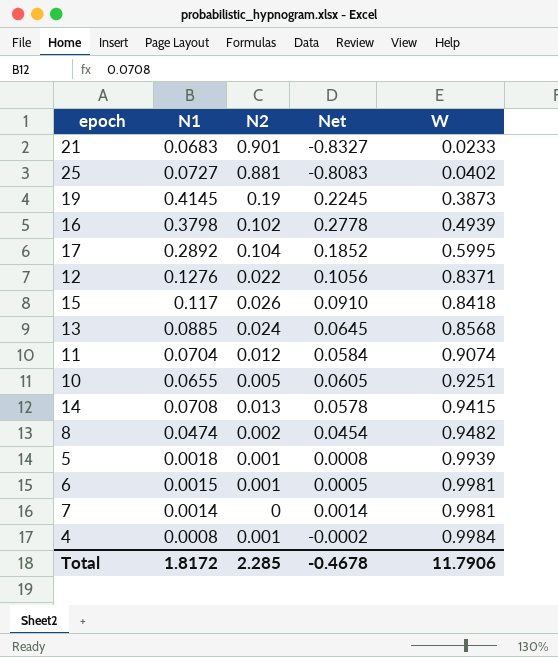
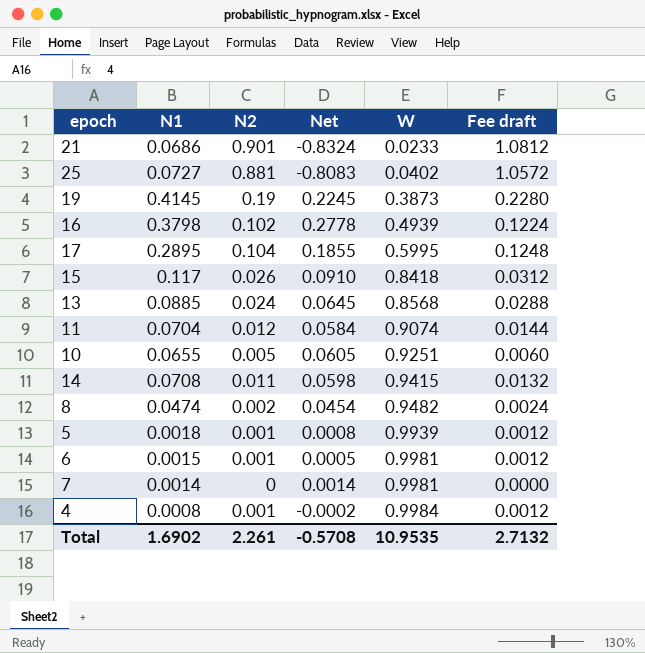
column Fee draft | formula: none -> [N2] * 1.2
row 12: 0.1276 | 0.022 | 0.1056 | 0.8371 -> none
21 | N1: 0.0683 -> 0.0686
21 | Net: -0.8327 -> -0.8324
17 | N1: 0.2892 -> 0.2895
17 | Net: 0.1852 -> 0.1855
14 | N2: 0.013 -> 0.011
14 | Net: 0.0578 -> 0.0598
Total | N1: 1.8172 -> 1.6902
Total | N2: 2.285 -> 2.261
Total | Net: -0.4678 -> -0.5708
Total | W: 11.7906 -> 10.9535

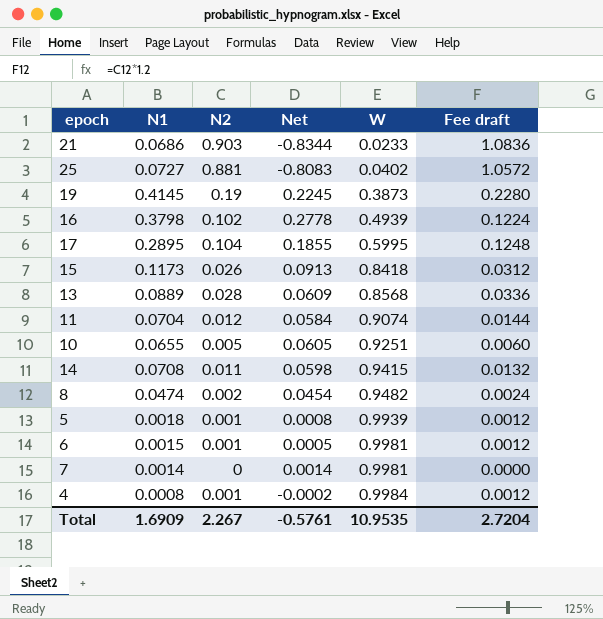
21 | N2: 0.901 -> 0.903
21 | Net: -0.8324 -> -0.8344
21 | Fee draft: 1.0812 -> 1.0836
15 | N1: 0.117 -> 0.1173
15 | Net: 0.0910 -> 0.0913
13 | N1: 0.0885 -> 0.0889
13 | N2: 0.024 -> 0.028
13 | Net: 0.0645 -> 0.0609
13 | Fee draft: 0.0288 -> 0.0336
Total | N1: 1.6902 -> 1.6909
Total | N2: 2.261 -> 2.267
Total | Net: -0.5708 -> -0.5761
Total | Fee draft: 2.7132 -> 2.7204

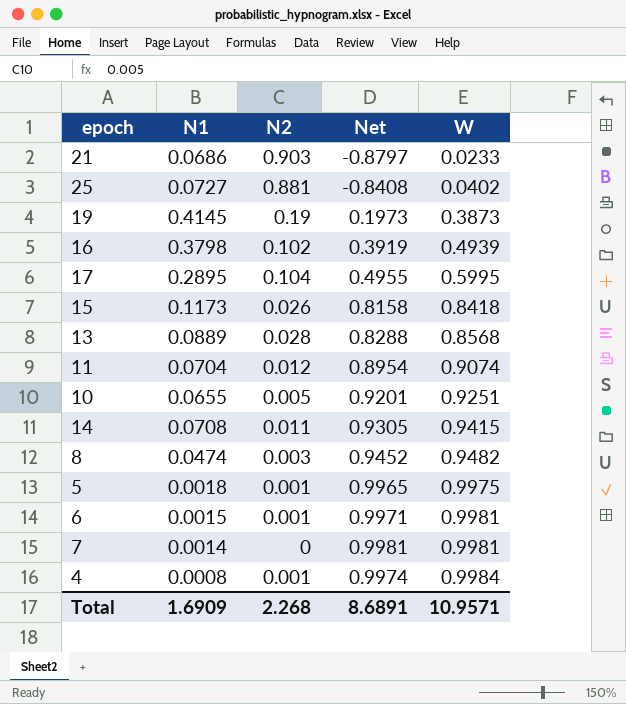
column Fee draft | formula: [N2] * 1.2 -> none
column Net | formula: [N1] - [N2] -> [W] - [N2]
8 | N2: 0.002 -> 0.003
5 | W: 0.9939 -> 0.9975
Total | N2: 2.267 -> 2.268
Total | Net: -0.5761 -> 8.6891
Total | W: 10.9535 -> 10.9571

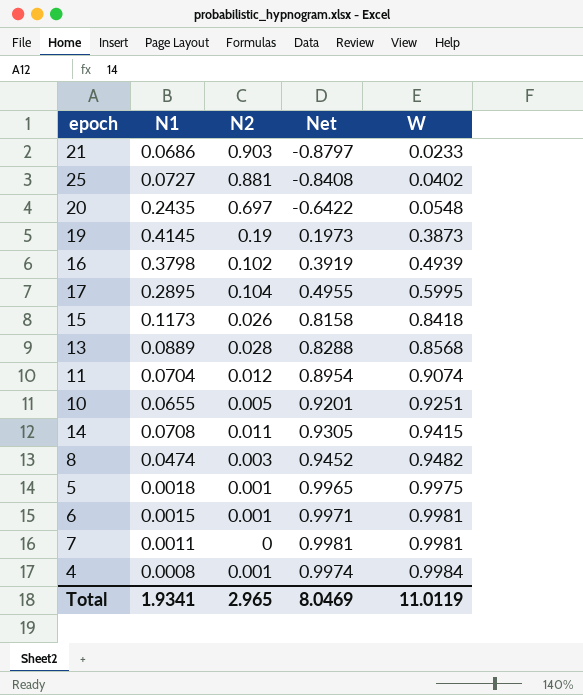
row 20: none -> 0.2435 | 0.697 | -0.6422 | 0.0548
7 | N1: 0.0014 -> 0.0011
Total | N1: 1.6909 -> 1.9341
Total | N2: 2.268 -> 2.965
Total | Net: 8.6891 -> 8.0469
Total | W: 10.9571 -> 11.0119

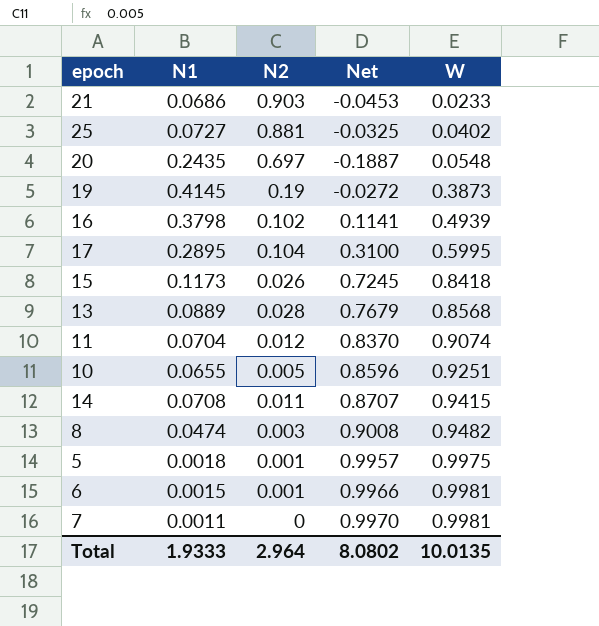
column Net | formula: [W] - [N2] -> [W] - [N1]
row 4: 0.0008 | 0.001 | 0.9974 | 0.9984 -> none
Total | N1: 1.9341 -> 1.9333
Total | N2: 2.965 -> 2.964
Total | Net: 8.0469 -> 8.0802
Total | W: 11.0119 -> 10.0135

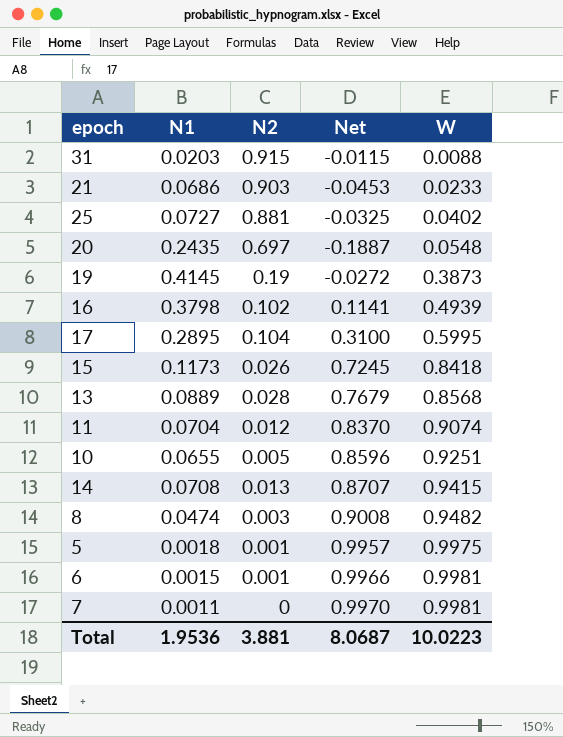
row 31: none -> 0.0203 | 0.915 | -0.0115 | 0.0088
14 | N2: 0.011 -> 0.013
Total | N1: 1.9333 -> 1.9536
Total | N2: 2.964 -> 3.881
Total | Net: 8.0802 -> 8.0687
Total | W: 10.0135 -> 10.0223

